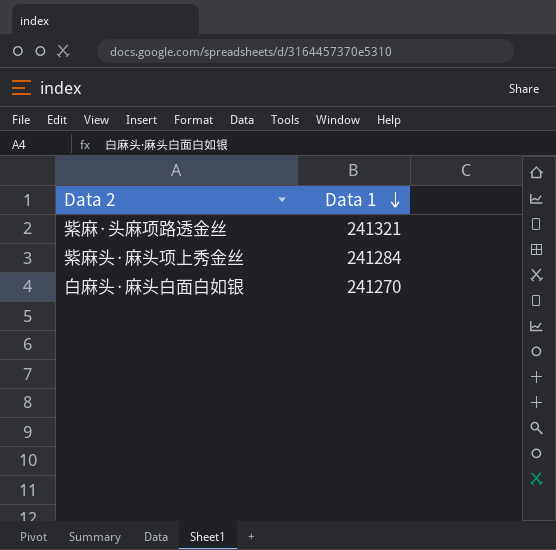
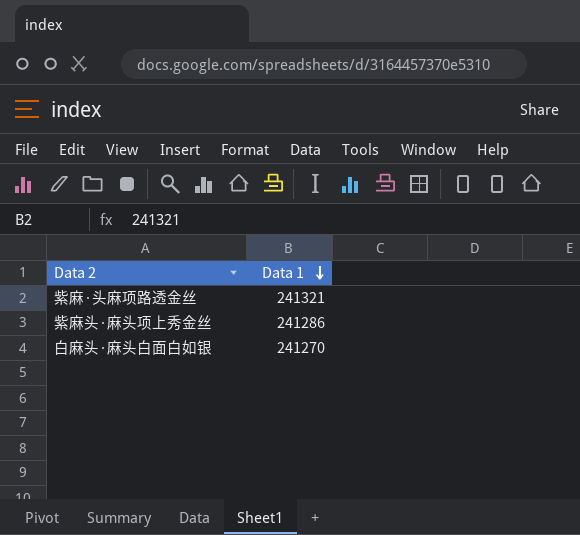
紫麻头·麻头项上秀金丝 | Data 1: 241284 -> 241286

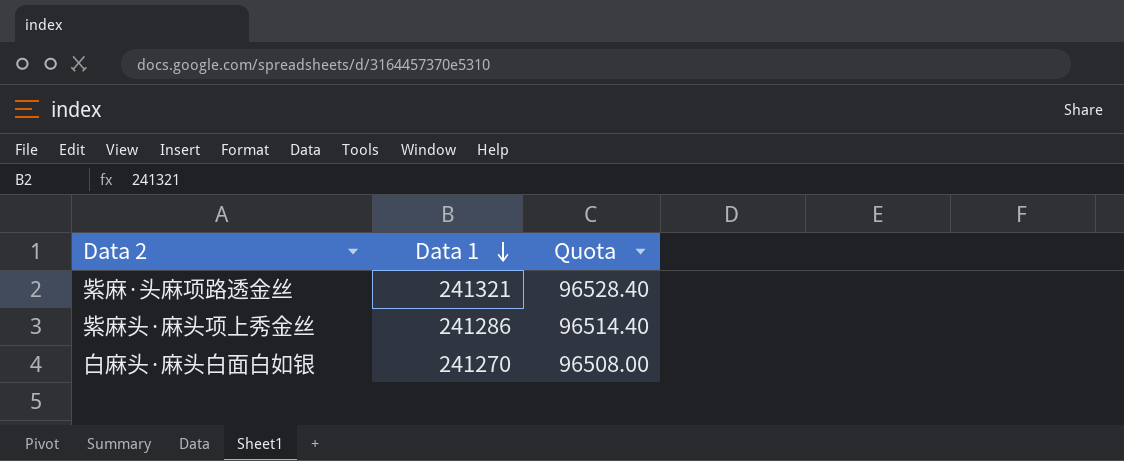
column Quota | formula: none -> [Data 1] * 0.4

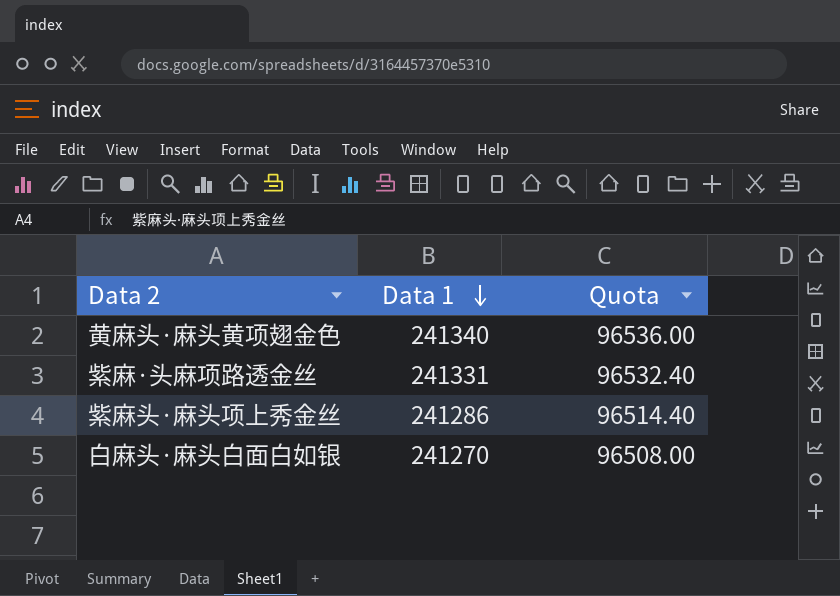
row 黄麻头·麻头黄项翅金色: none -> 241340 | 96536.00
紫麻·头麻项路透金丝 | Data 1: 241321 -> 241331
紫麻·头麻项路透金丝 | Quota: 96528.40 -> 96532.40

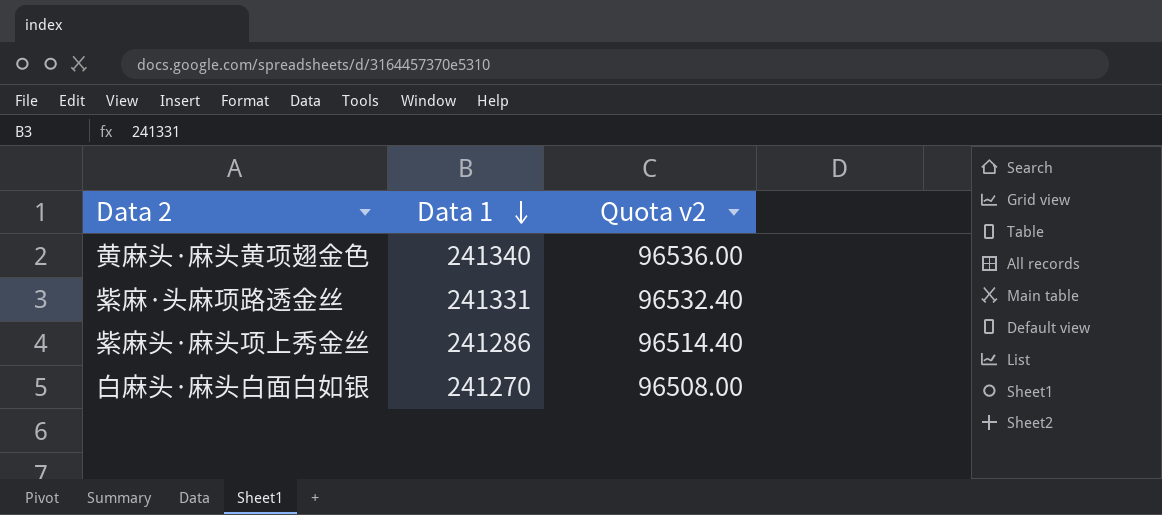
column name: Quota -> Quota v2

